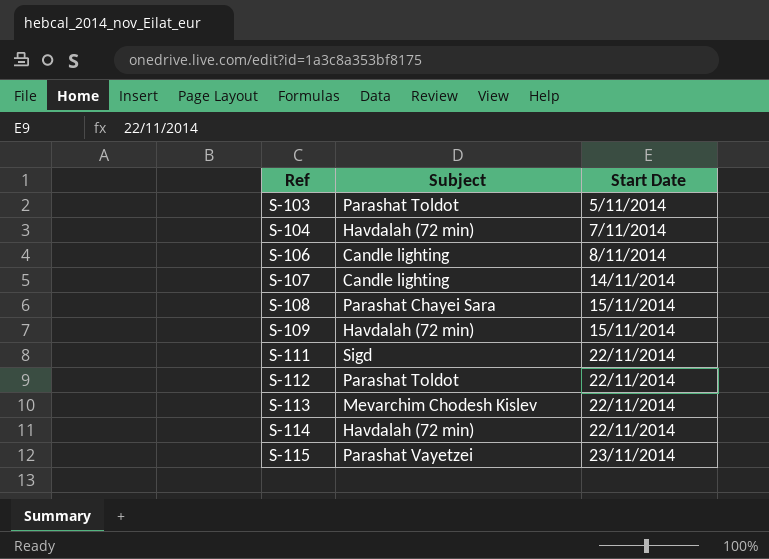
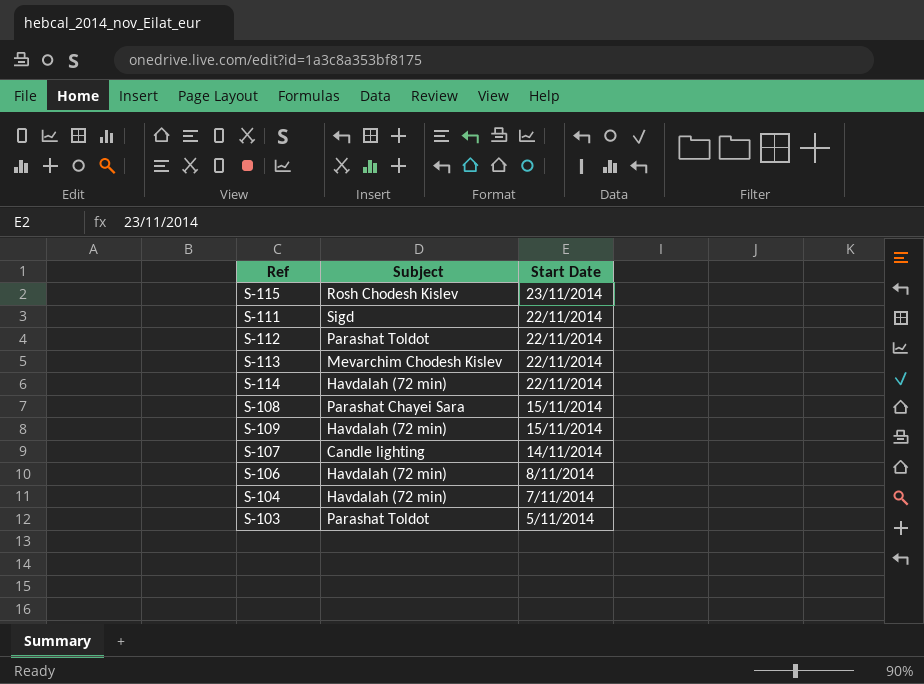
row order: Ref ascending -> Start Date descending
S-115 | Subject: Parashat Vayetzei -> Rosh Chodesh Kislev
S-106 | Subject: Candle lighting -> Havdalah (72 min)

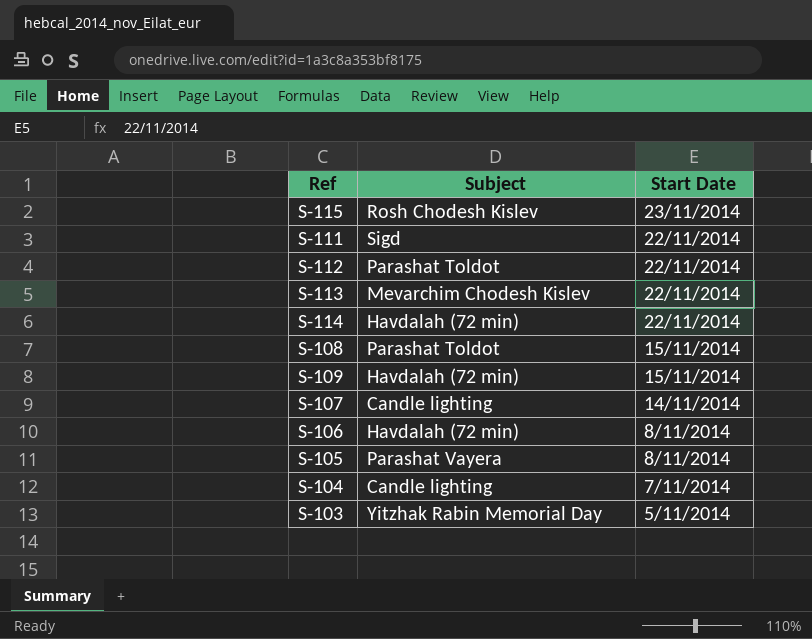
S-108 | Subject: Parashat Chayei Sara -> Parashat Toldot
row S-105: none -> Parashat Vayera | 8/11/2014
S-104 | Subject: Havdalah (72 min) -> Candle lighting
S-103 | Subject: Parashat Toldot -> Yitzhak Rabin Memorial Day

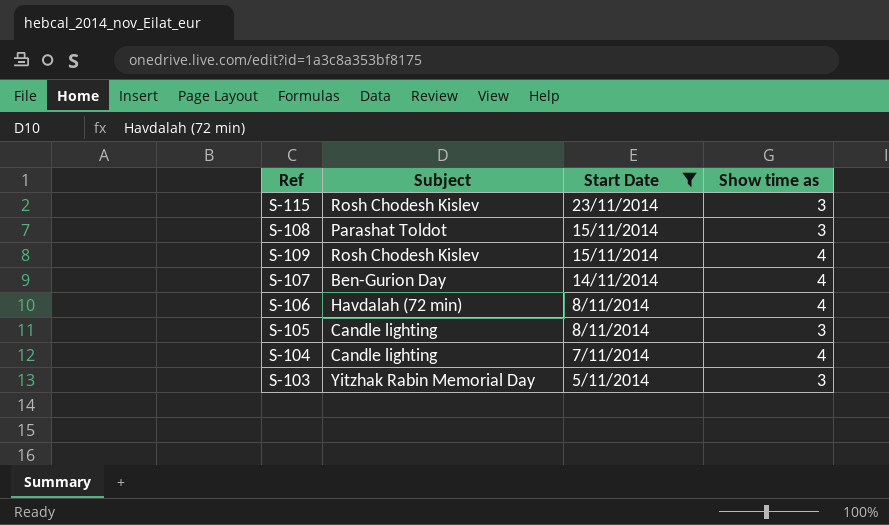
filter: none -> Start Date != 22/11/2014
column Show time as | position: none -> 4
S-109 | Subject: Havdalah (72 min) -> Rosh Chodesh Kislev
S-107 | Subject: Candle lighting -> Ben-Gurion Day
S-105 | Subject: Parashat Vayera -> Candle lighting

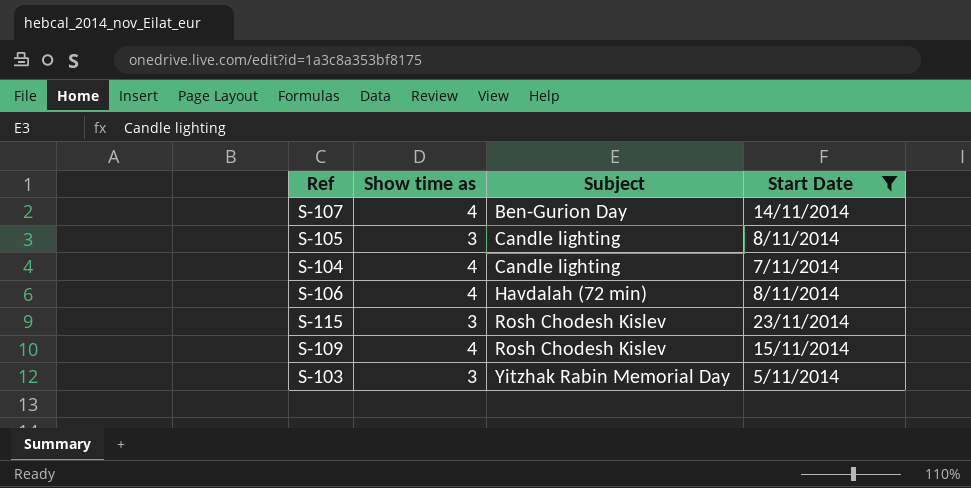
row order: Start Date descending -> Subject ascending
column Show time as | position: 4 -> 2
row S-108: Parashat Toldot | 15/11/2014 | 3 -> none

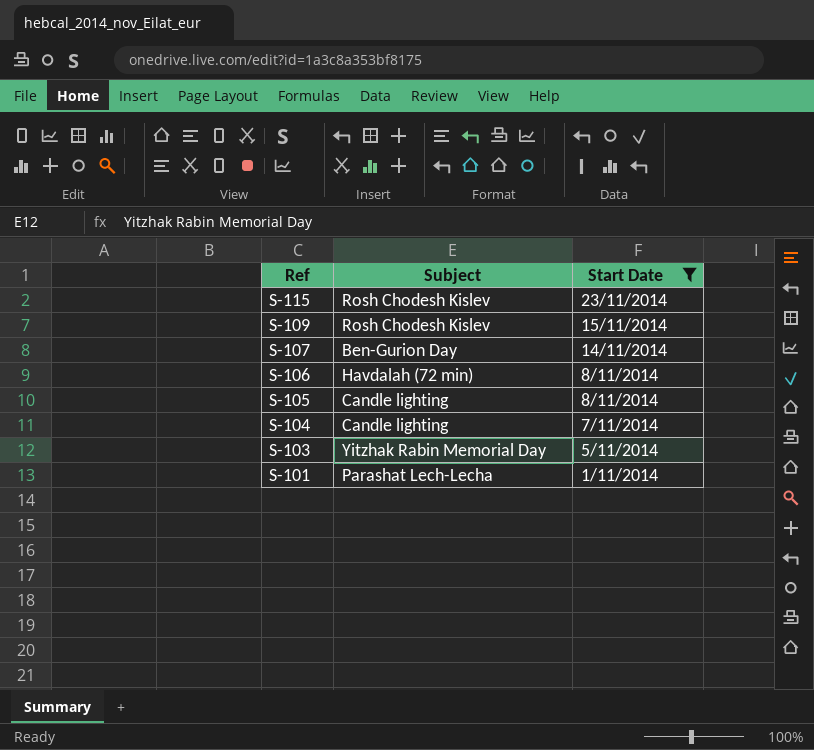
row order: Subject ascending -> Ref descending
column Show time as | position: 2 -> none
row S-101: none -> Parashat Lech-Lecha | 1/11/2014

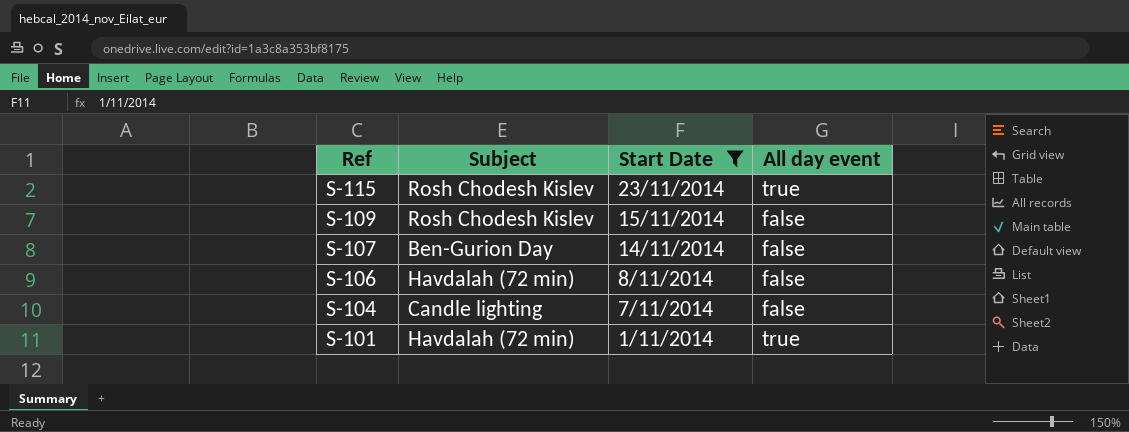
column All day event | position: none -> 4
row S-105: Candle lighting | 8/11/2014 -> none
row S-103: Yitzhak Rabin Memorial Day | 5/11/2014 -> none
S-101 | Subject: Parashat Lech-Lecha -> Havdalah (72 min)

